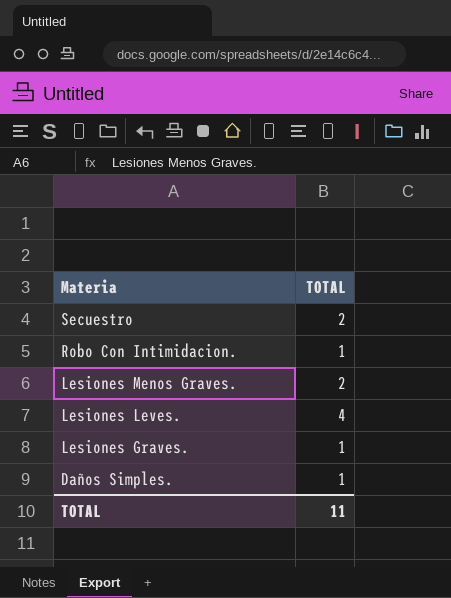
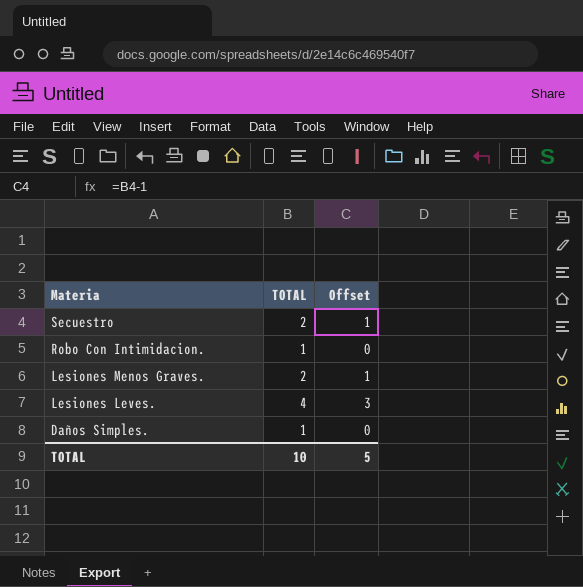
column Offset | formula: none -> [TOTAL] - 1
row Lesiones Graves.: 1 -> none
TOTAL | TOTAL: 11 -> 10

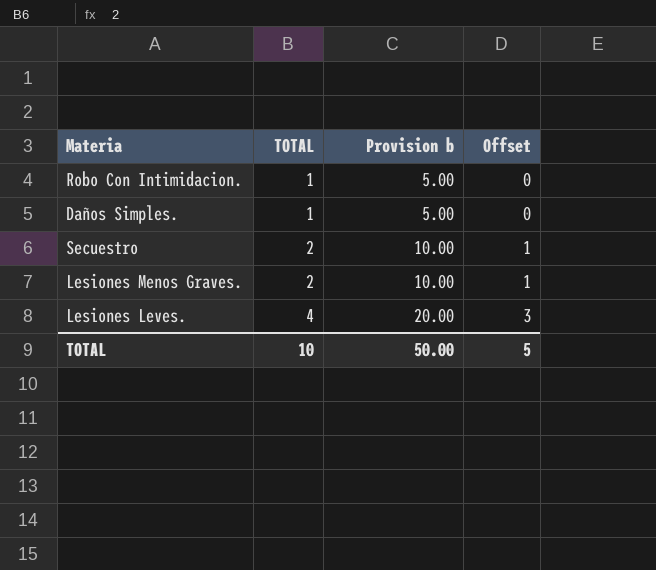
row order: Materia descending -> TOTAL ascending
column Provision b | formula: none -> [TOTAL] * 5

